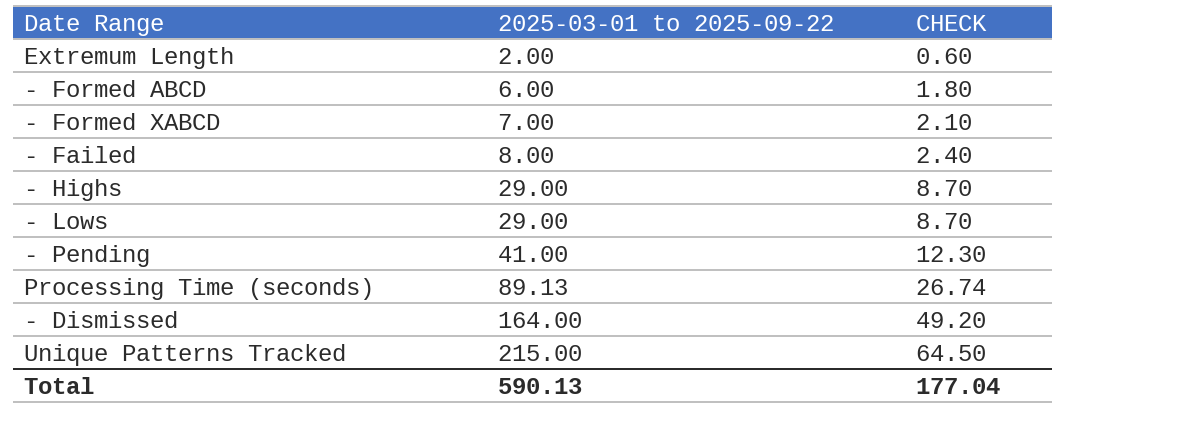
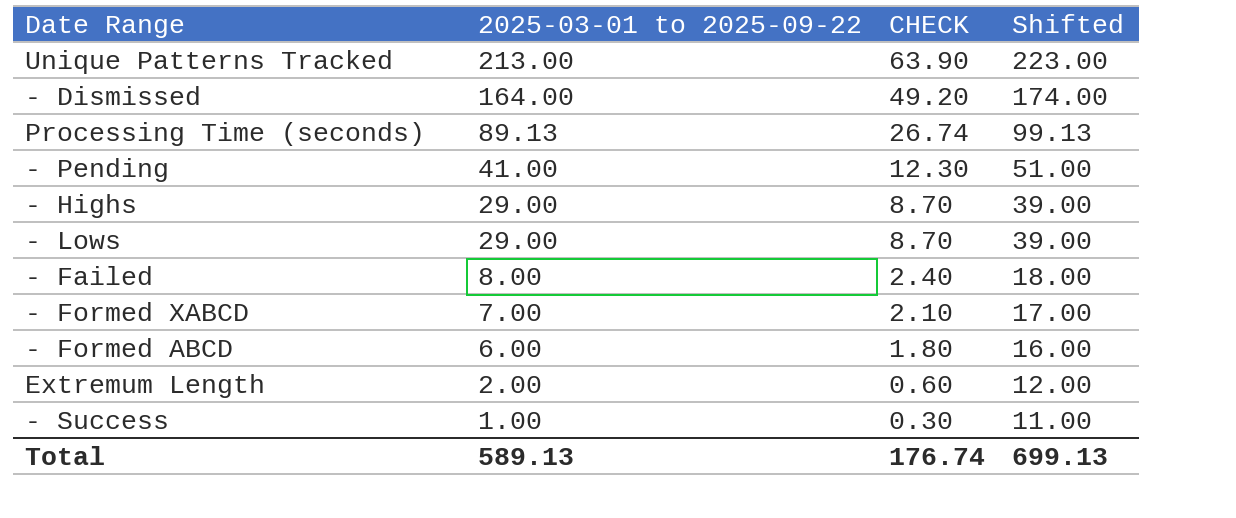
row order: 2025-03-01 to 2025-09-22 ascending -> 2025-03-01 to 2025-09-22 descending
column Shifted | formula: none -> [2025-03-01 to 2025-09-22] + 10
Unique Patterns Tracked | 2025-03-01 to 2025-09-22: 215.00 -> 213.00
Unique Patterns Tracked | CHECK: 64.50 -> 63.90
row - Success: none -> 1.00 | 0.30 | 11.00
Total | 2025-03-01 to 2025-09-22: 590.13 -> 589.13
Total | CHECK: 177.04 -> 176.74

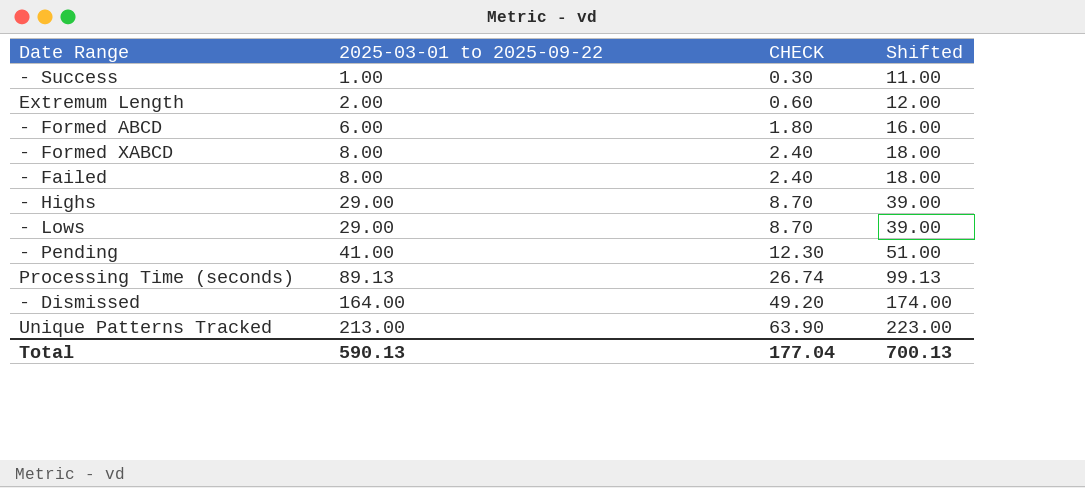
row order: 2025-03-01 to 2025-09-22 descending -> 2025-03-01 to 2025-09-22 ascending
- Formed XABCD | 2025-03-01 to 2025-09-22: 7.00 -> 8.00
- Formed XABCD | CHECK: 2.10 -> 2.40
- Formed XABCD | Shifted: 17.00 -> 18.00
Total | 2025-03-01 to 2025-09-22: 589.13 -> 590.13
Total | CHECK: 176.74 -> 177.04
Total | Shifted: 699.13 -> 700.13

